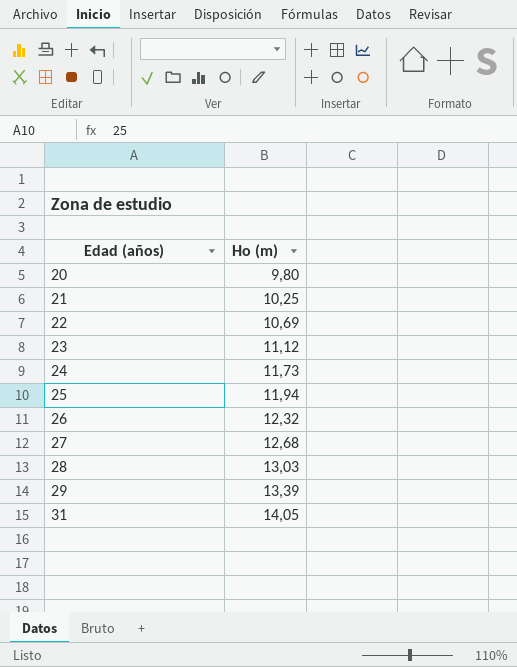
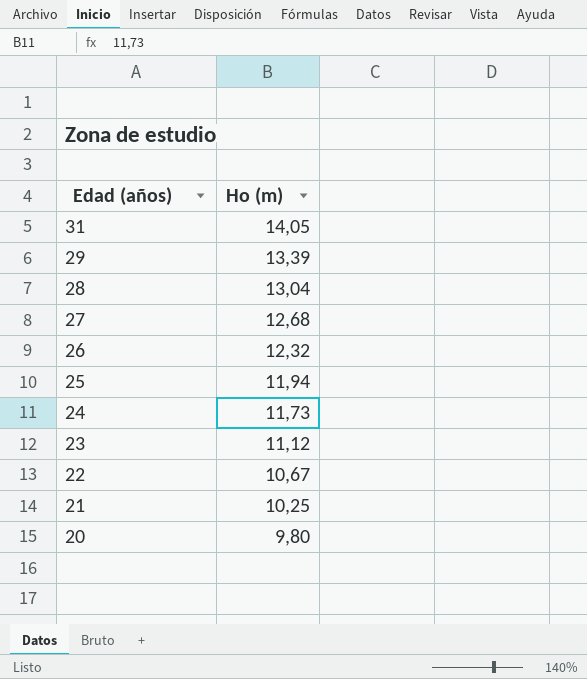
row order: Edad (años) ascending -> Edad (años) descending
28 | Ho (m): 13,03 -> 13,04
22 | Ho (m): 10,69 -> 10,67

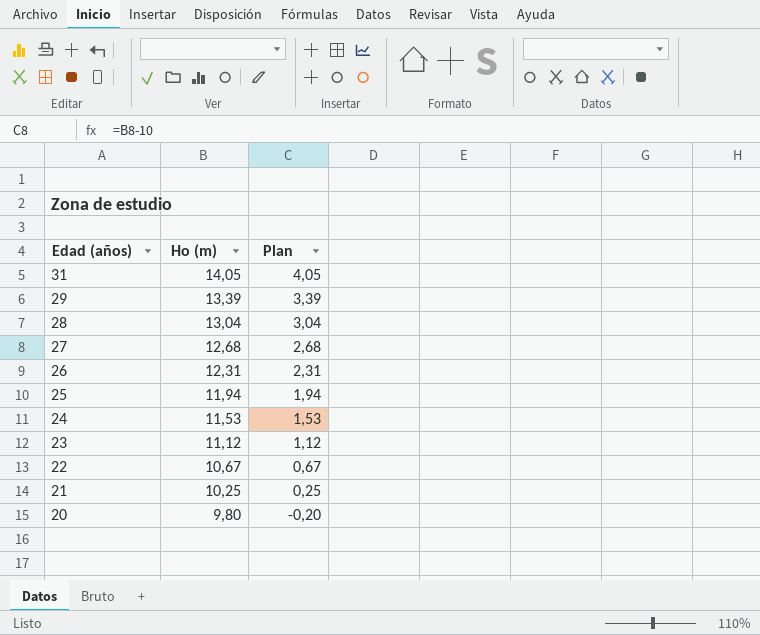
column Plan | formula: none -> [Ho (m)] - 10
26 | Ho (m): 12,32 -> 12,31
24 | Ho (m): 11,73 -> 11,53

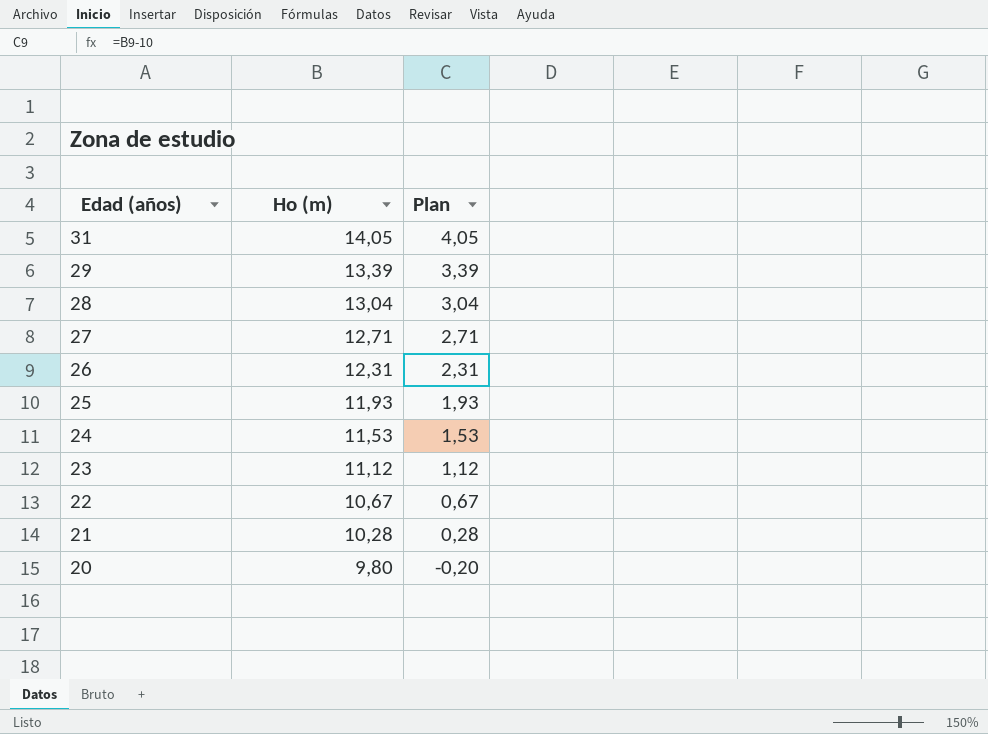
27 | Ho (m): 12,68 -> 12,71
27 | Plan: 2,68 -> 2,71
25 | Ho (m): 11,94 -> 11,93
25 | Plan: 1,94 -> 1,93
21 | Ho (m): 10,25 -> 10,28
21 | Plan: 0,25 -> 0,28

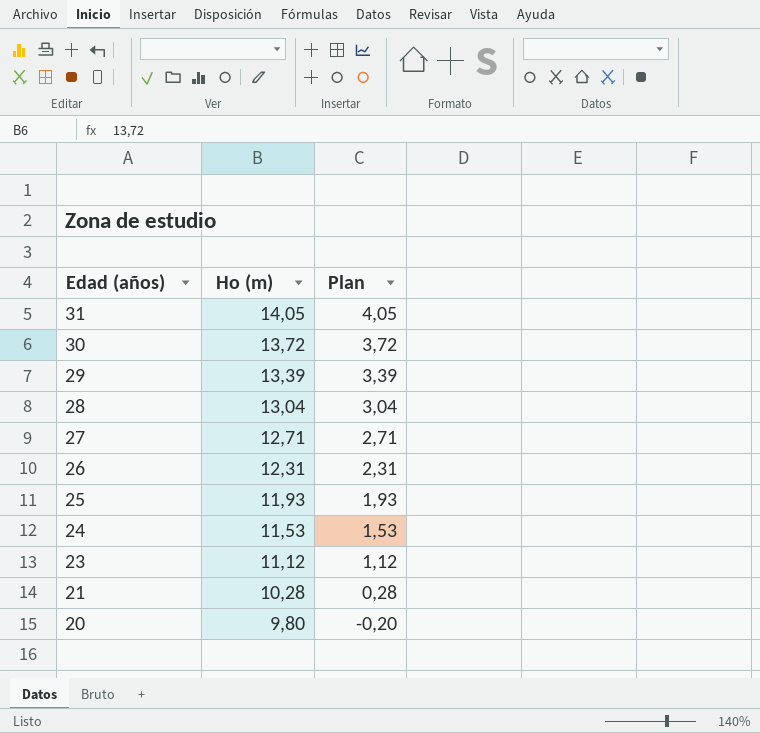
row 22: 10,67 | 0,67 -> none
row 30: none -> 13,72 | 3,72

